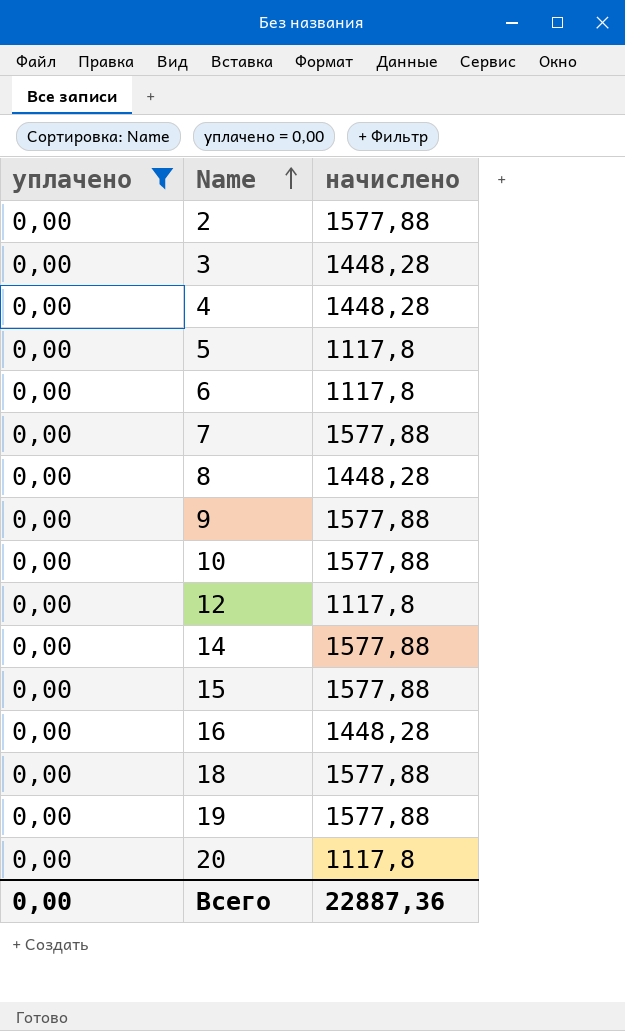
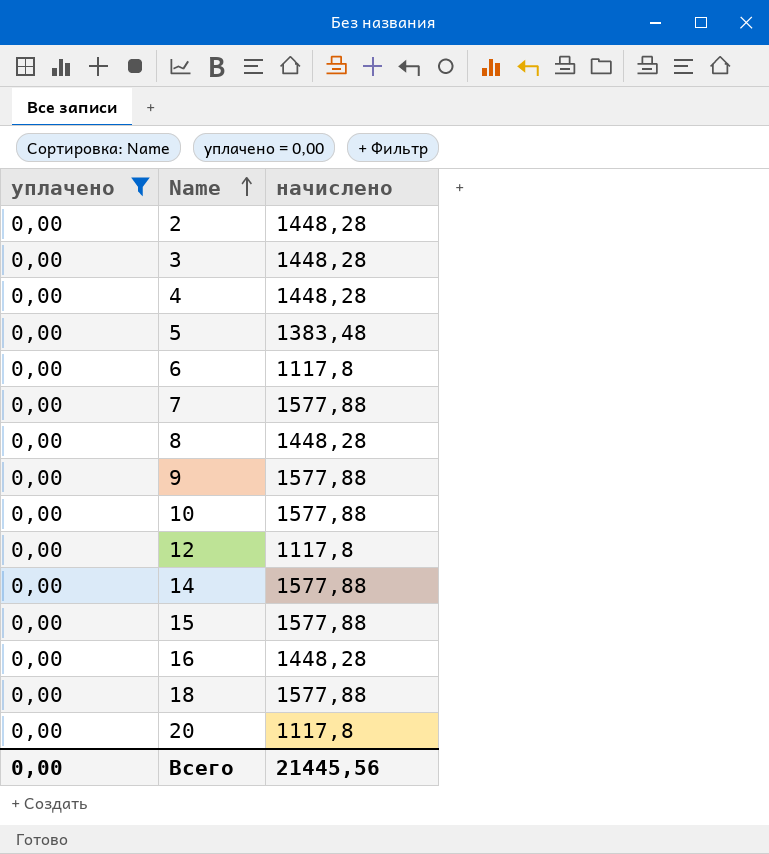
row 19: 0,00 | 1577,88 -> none
2 | начислено: 1577,88 -> 1448,28
5 | начислено: 1117,8 -> 1383,48
Всего | начислено: 22887,36 -> 21445,56

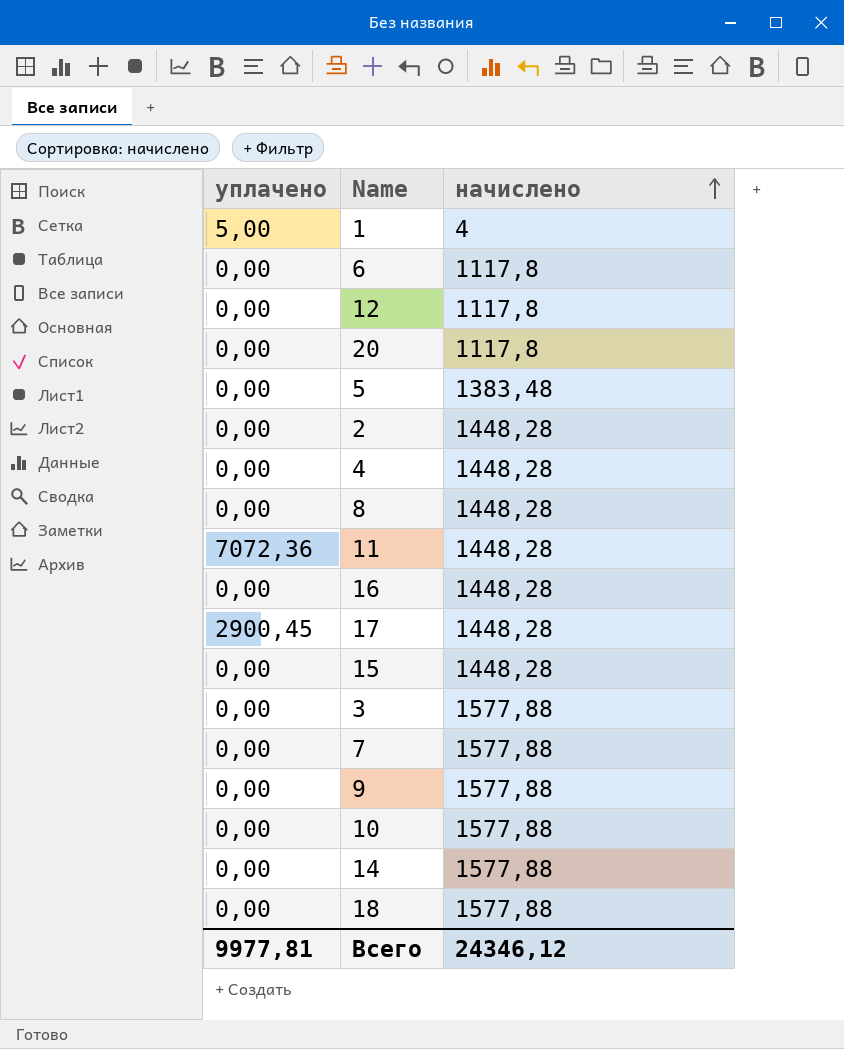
filter: уплачено = 0,00 -> none
row order: Name ascending -> начислено ascending
15 | начислено: 1577,88 -> 1448,28
3 | начислено: 1448,28 -> 1577,88
Всего | уплачено: 0,00 -> 9977,81
Всего | начислено: 21445,56 -> 24346,12

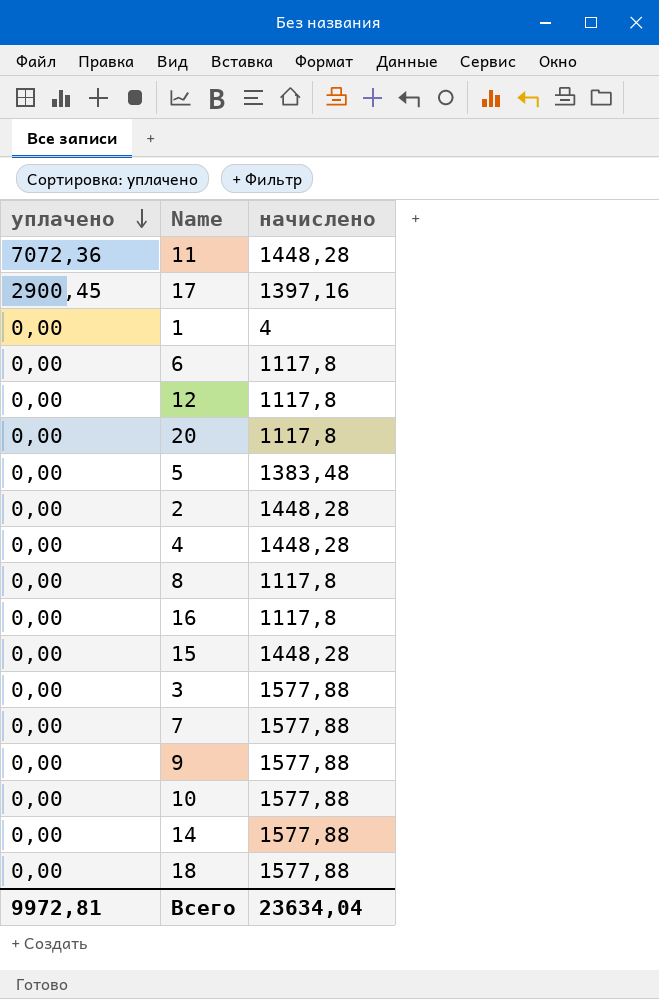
row order: начислено ascending -> уплачено descending
17 | начислено: 1448,28 -> 1397,16
1 | уплачено: 5,00 -> 0,00
8 | начислено: 1448,28 -> 1117,8
16 | начислено: 1448,28 -> 1117,8
Всего | уплачено: 9977,81 -> 9972,81
Всего | начислено: 24346,12 -> 23634,04

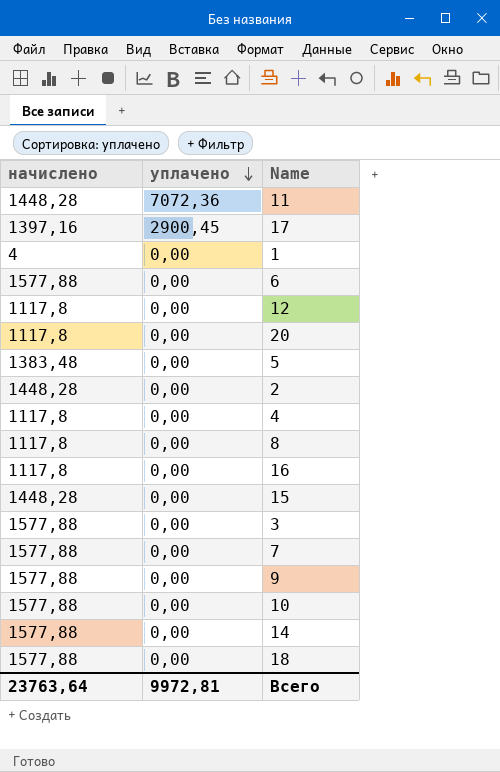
column начислено | position: 3 -> 1
6 | начислено: 1117,8 -> 1577,88
4 | начислено: 1448,28 -> 1117,8
Всего | начислено: 23634,04 -> 23763,64

